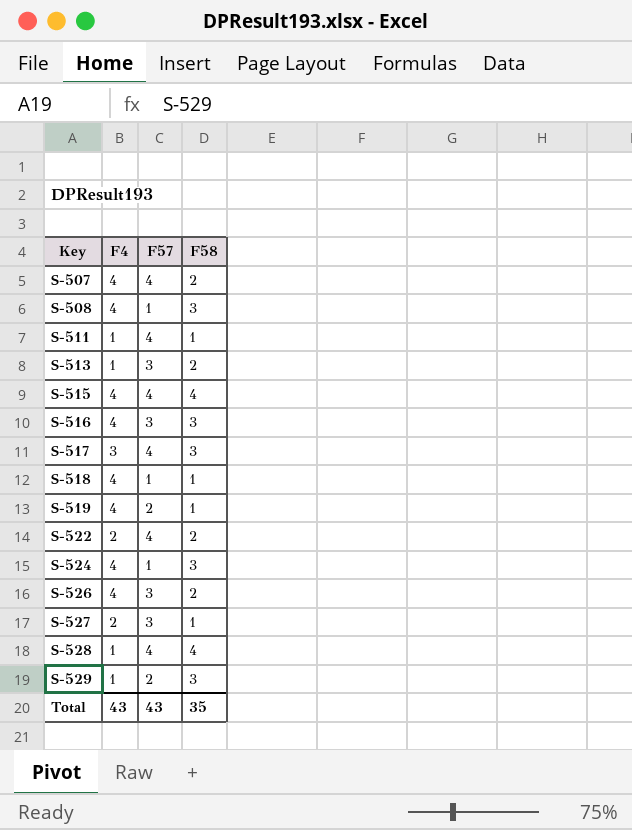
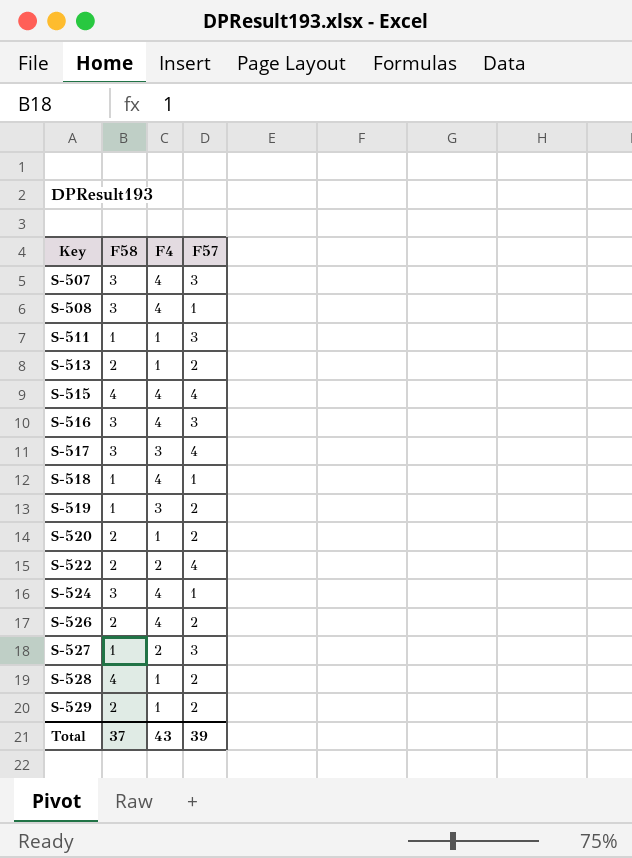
column F58 | position: 4 -> 2
S-507 | F58: 2 -> 3
S-507 | F57: 4 -> 3
S-511 | F57: 4 -> 3
S-513 | F57: 3 -> 2
S-519 | F4: 4 -> 3
row S-520: none -> 2 | 1 | 2
S-526 | F57: 3 -> 2
S-528 | F57: 4 -> 2
S-529 | F58: 3 -> 2
Total | F58: 35 -> 37
Total | F57: 43 -> 39

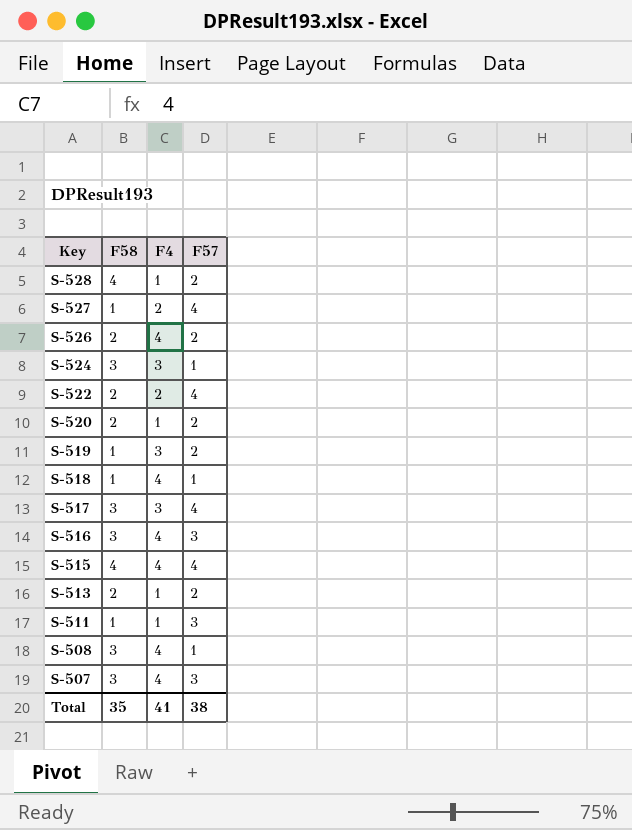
row order: Key ascending -> Key descending
row S-529: 2 | 1 | 2 -> none
S-527 | F57: 3 -> 4
S-524 | F4: 4 -> 3
Total | F58: 37 -> 35
Total | F4: 43 -> 41
Total | F57: 39 -> 38

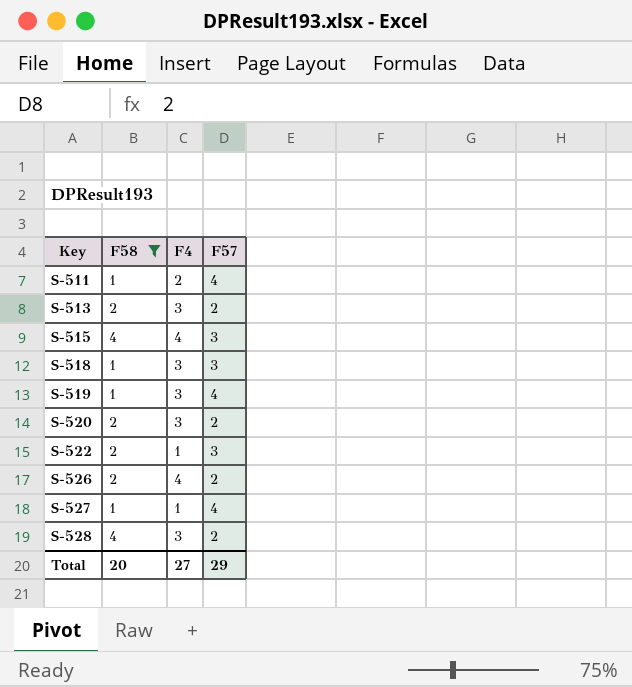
filter: none -> F58 != 3
row order: Key descending -> Key ascending
S-511 | F4: 1 -> 2
S-511 | F57: 3 -> 4
S-513 | F4: 1 -> 3
S-515 | F57: 4 -> 3
S-518 | F4: 4 -> 3
S-518 | F57: 1 -> 3
S-519 | F57: 2 -> 4
S-520 | F4: 1 -> 3
S-522 | F4: 2 -> 1
S-522 | F57: 4 -> 3
S-527 | F4: 2 -> 1
S-528 | F4: 1 -> 3
Total | F58: 35 -> 20
Total | F4: 41 -> 27
Total | F57: 38 -> 29

